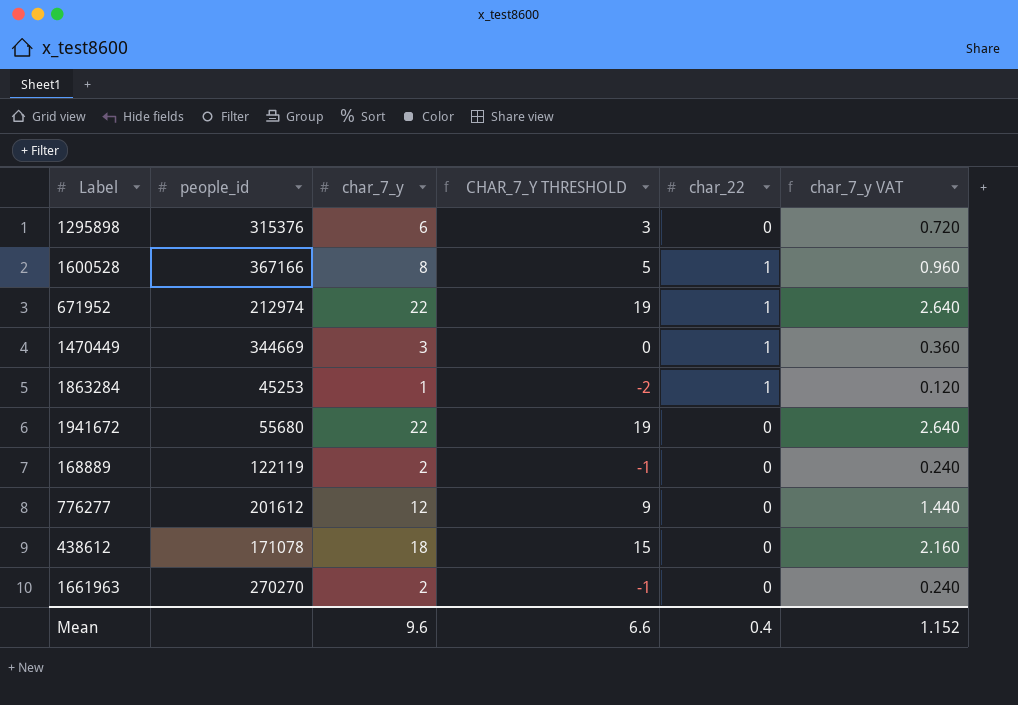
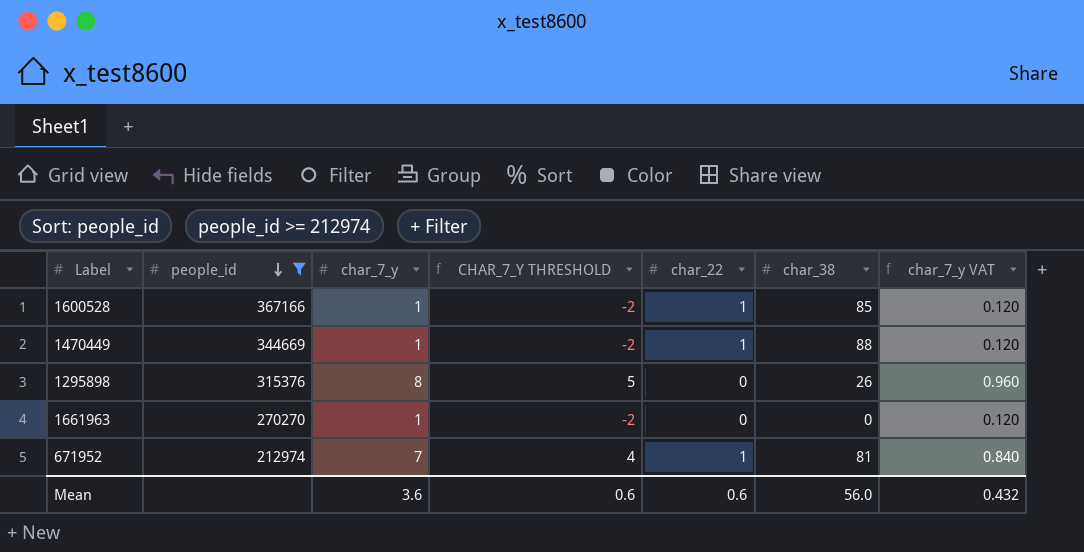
filter: none -> people_id >= 212974
row order: none -> people_id descending
column char_38 | position: none -> 6
1600528 | char_7_y: 8 -> 1
1600528 | CHAR_7_Y THRESHOLD: 5 -> -2
1600528 | char_7_y VAT: 0.960 -> 0.120
1470449 | char_7_y: 3 -> 1
1470449 | CHAR_7_Y THRESHOLD: 0 -> -2
1470449 | char_7_y VAT: 0.360 -> 0.120
1295898 | char_7_y: 6 -> 8
1295898 | CHAR_7_Y THRESHOLD: 3 -> 5
1295898 | char_7_y VAT: 0.720 -> 0.960
1661963 | char_7_y: 2 -> 1
1661963 | CHAR_7_Y THRESHOLD: -1 -> -2
1661963 | char_7_y VAT: 0.240 -> 0.120
671952 | char_7_y: 22 -> 7
671952 | CHAR_7_Y THRESHOLD: 19 -> 4
671952 | char_7_y VAT: 2.640 -> 0.840
Mean | char_7_y: 9.6 -> 3.6
Mean | CHAR_7_Y THRESHOLD: 6.6 -> 0.6
Mean | char_22: 0.4 -> 0.6
Mean | char_7_y VAT: 1.152 -> 0.432

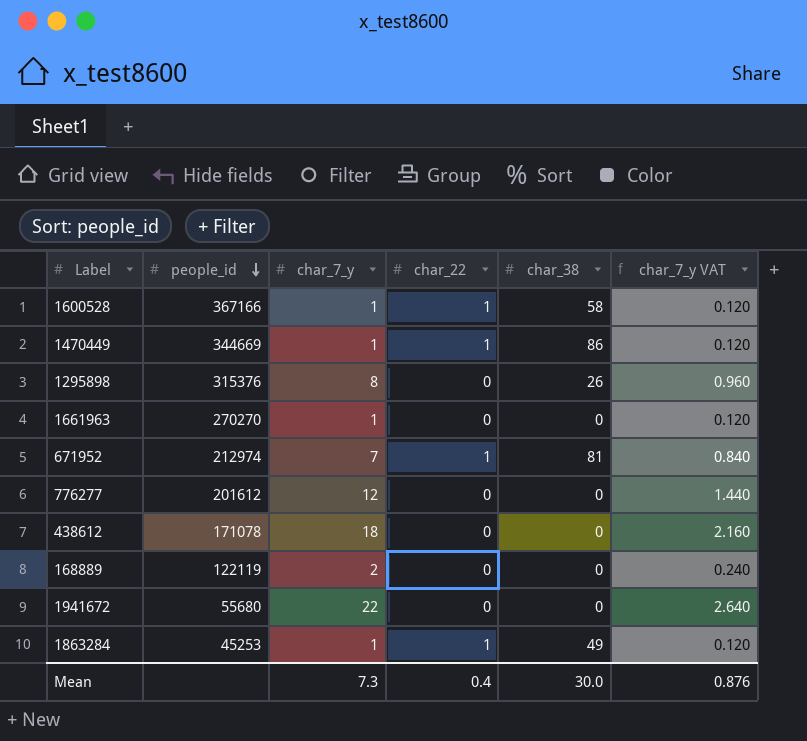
filter: people_id >= 212974 -> none
column CHAR_7_Y THRESHOLD | formula: [char_7_y] - 3 -> none
1600528 | char_38: 85 -> 58
1470449 | char_38: 88 -> 86
Mean | char_7_y: 3.6 -> 7.3
Mean | char_22: 0.6 -> 0.4
Mean | char_38: 56.0 -> 30.0
Mean | char_7_y VAT: 0.432 -> 0.876

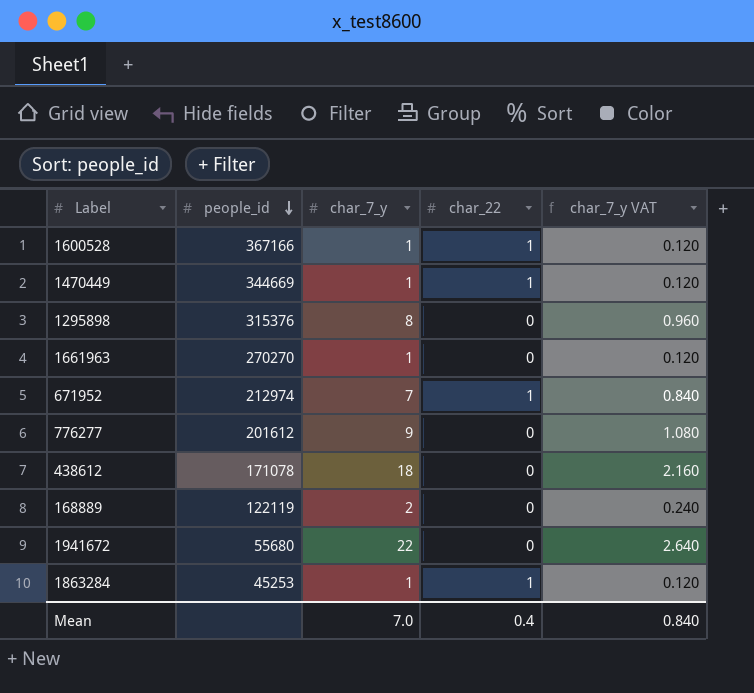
column char_38 | position: 5 -> none
776277 | char_7_y: 12 -> 9
776277 | char_7_y VAT: 1.440 -> 1.080
Mean | char_7_y: 7.3 -> 7.0
Mean | char_7_y VAT: 0.876 -> 0.840

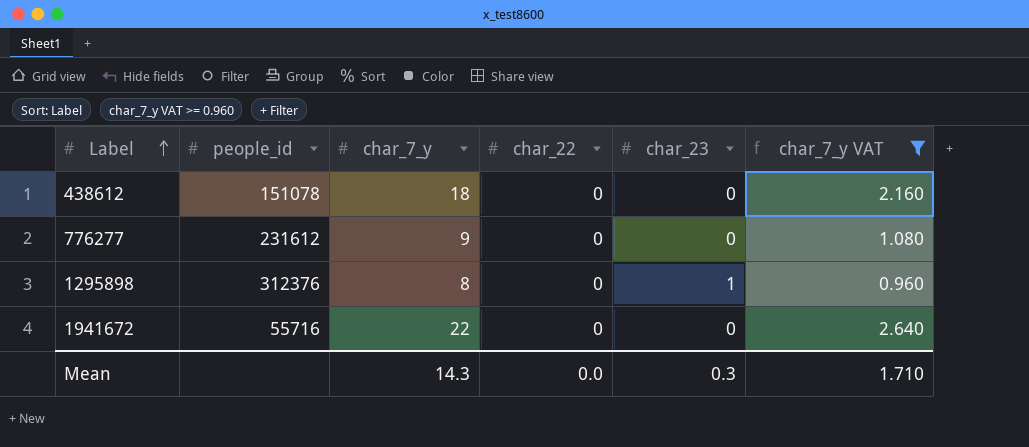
filter: none -> char_7_y VAT >= 0.960
row order: people_id descending -> Label ascending
column char_23 | position: none -> 5
438612 | people_id: 171078 -> 151078
776277 | people_id: 201612 -> 231612
1295898 | people_id: 315376 -> 312376
1941672 | people_id: 55680 -> 55716
Mean | char_7_y: 7.0 -> 14.3
Mean | char_22: 0.4 -> 0.0
Mean | char_7_y VAT: 0.840 -> 1.710

